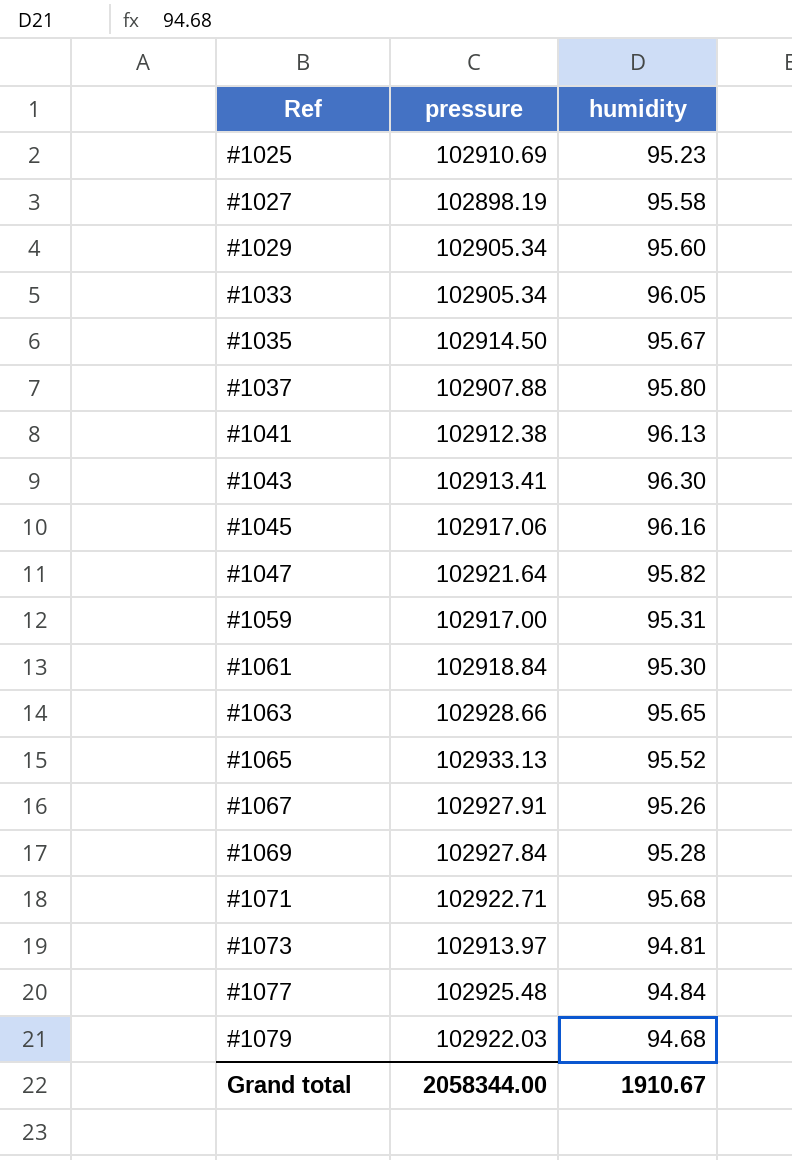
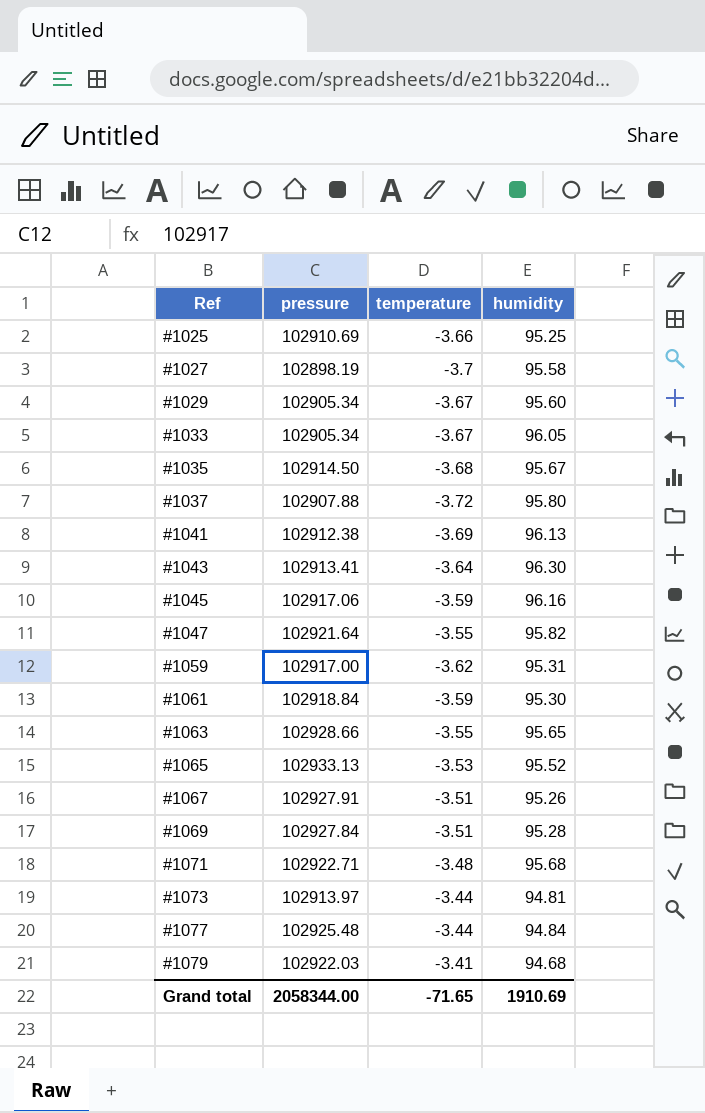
column temperature | position: none -> 3
#1025 | humidity: 95.23 -> 95.25
Grand total | humidity: 1910.67 -> 1910.69

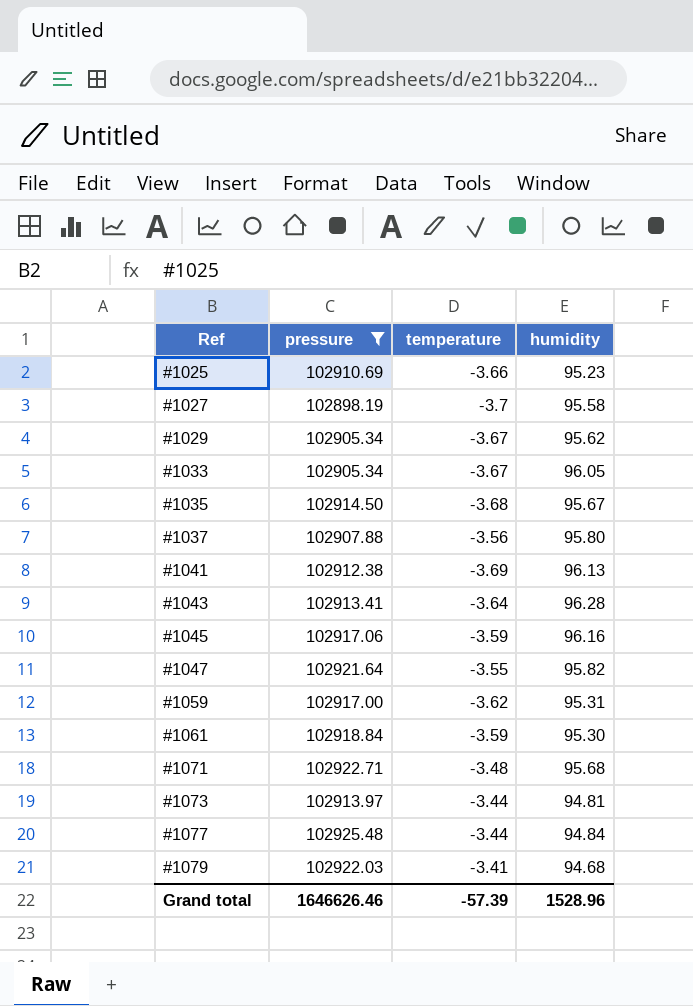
filter: none -> pressure <= 102925.48
#1025 | humidity: 95.25 -> 95.23
#1029 | humidity: 95.60 -> 95.62
#1037 | temperature: -3.72 -> -3.56
#1043 | humidity: 96.30 -> 96.28
Grand total | pressure: 2058344.00 -> 1646626.46
Grand total | temperature: -71.65 -> -57.39
Grand total | humidity: 1910.69 -> 1528.96

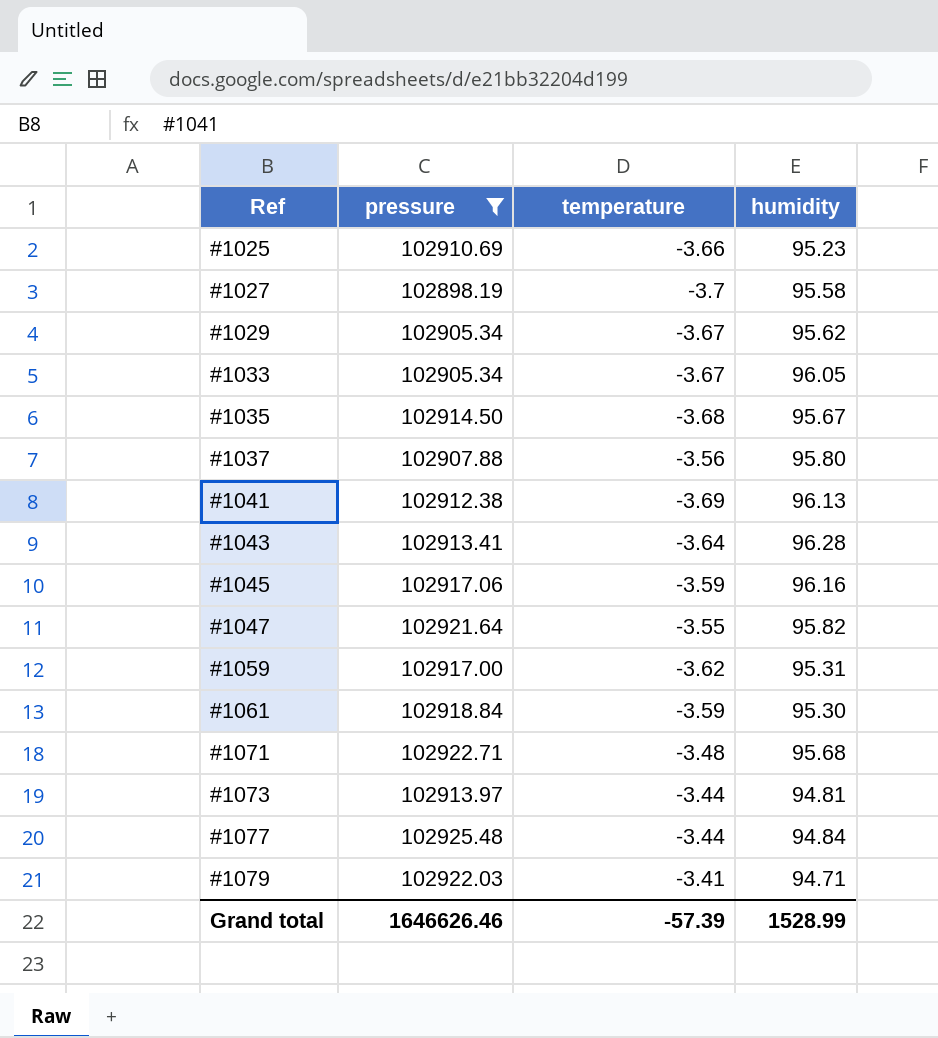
#1079 | humidity: 94.68 -> 94.71
Grand total | humidity: 1528.96 -> 1528.99

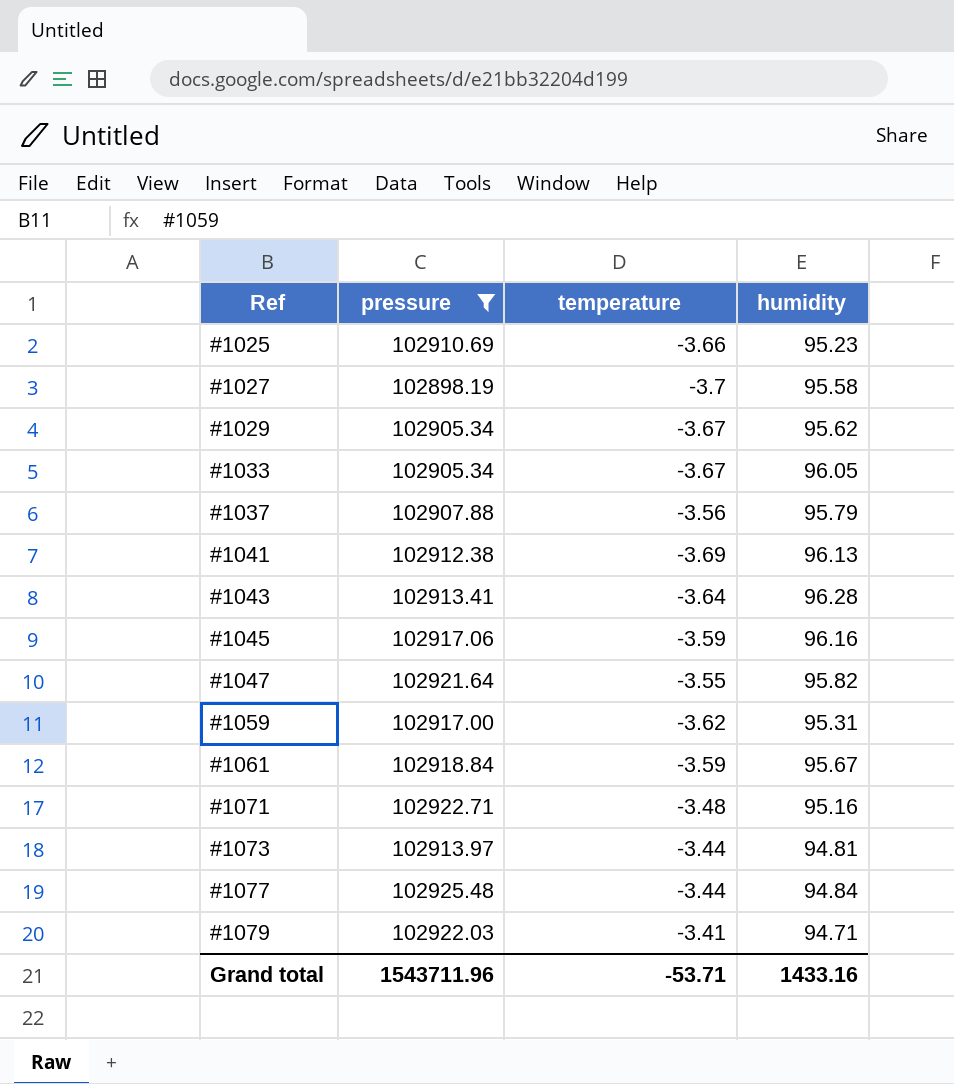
row #1035: 102914.50 | -3.68 | 95.67 -> none
#1037 | humidity: 95.80 -> 95.79
#1061 | humidity: 95.30 -> 95.67
#1071 | humidity: 95.68 -> 95.16
Grand total | pressure: 1646626.46 -> 1543711.96
Grand total | temperature: -57.39 -> -53.71
Grand total | humidity: 1528.99 -> 1433.16

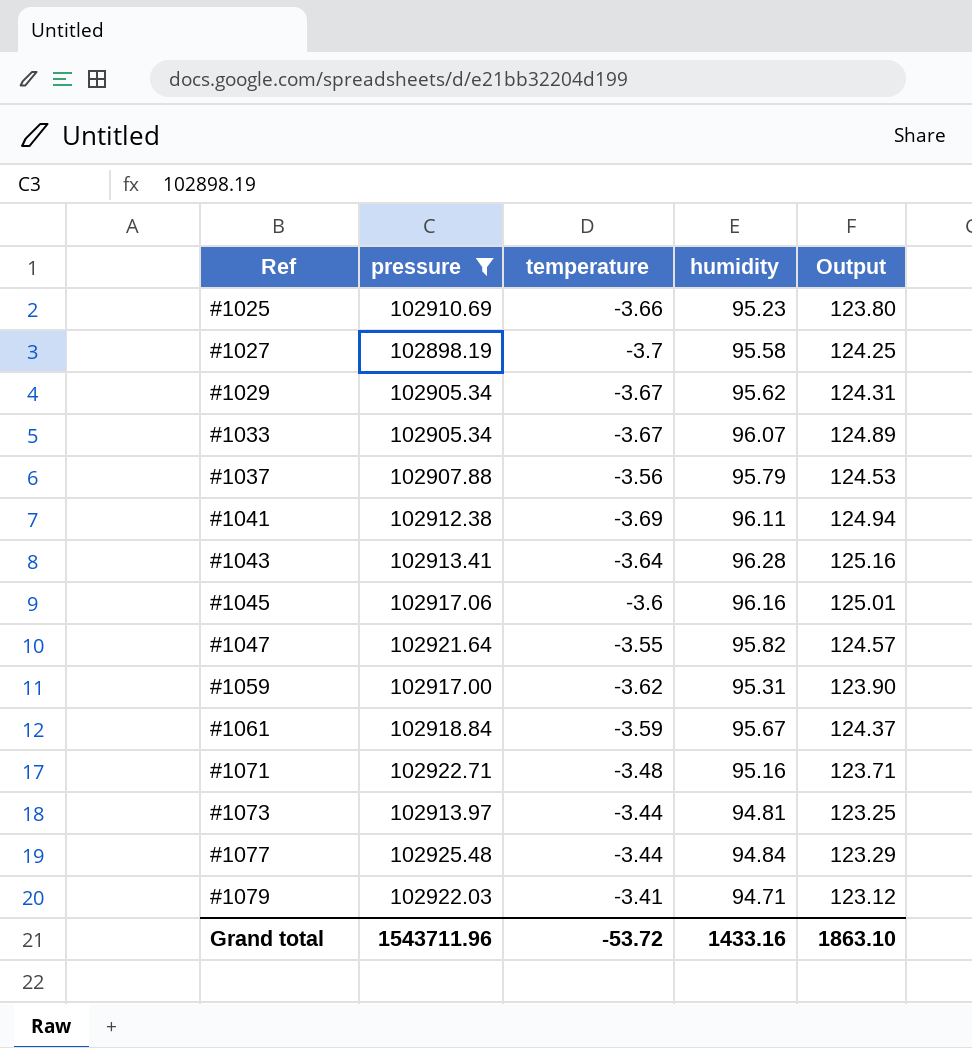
column Output | formula: none -> [humidity] * 1.3
#1033 | humidity: 96.05 -> 96.07
#1041 | humidity: 96.13 -> 96.11
#1045 | temperature: -3.59 -> -3.6
Grand total | temperature: -53.71 -> -53.72

